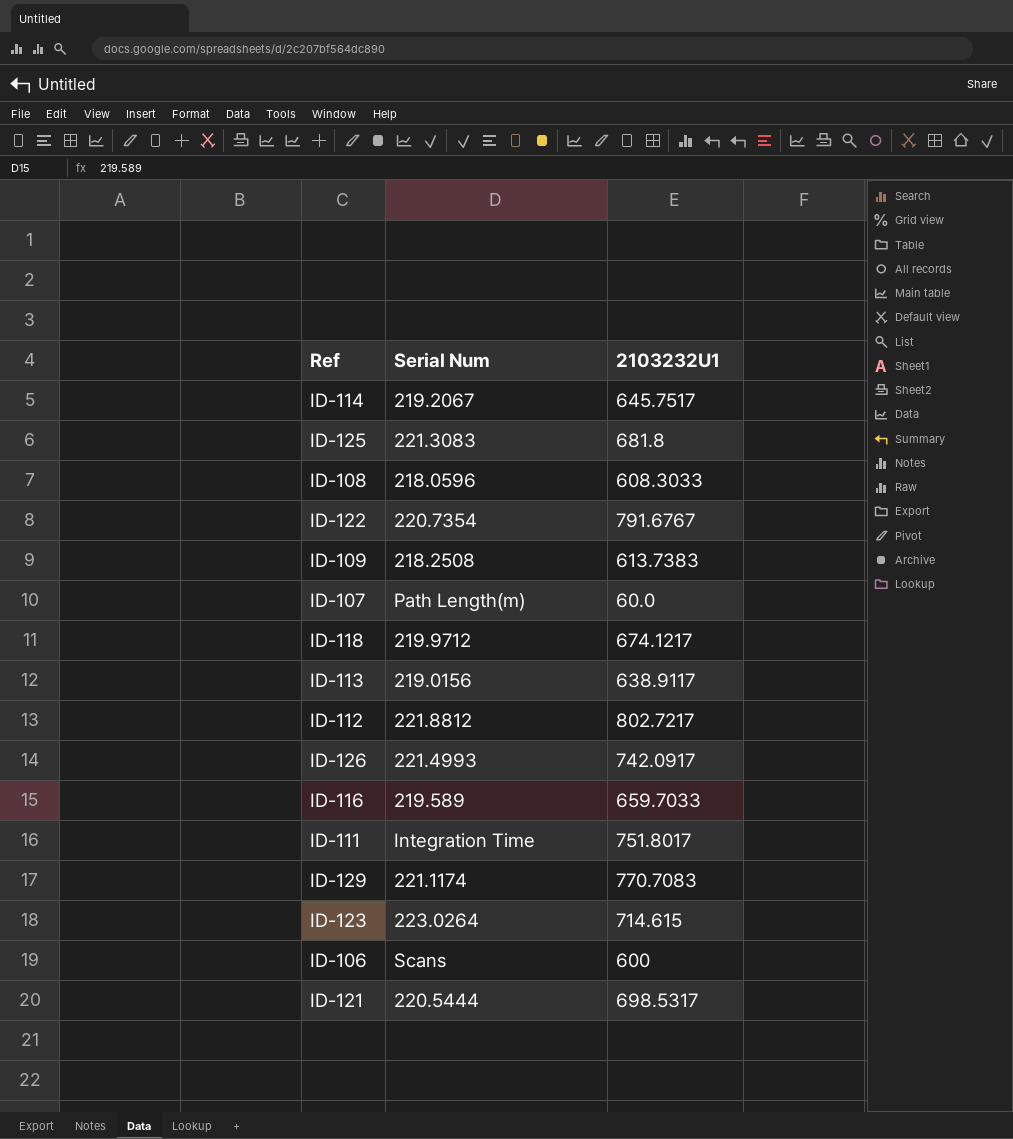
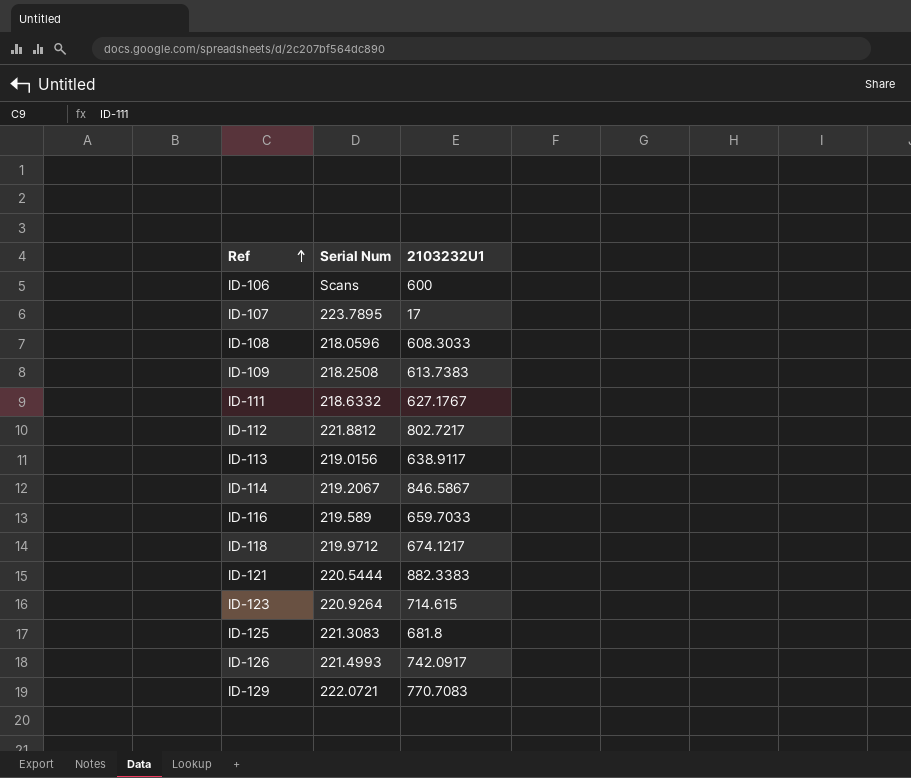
row order: none -> Ref ascending
row ID-122: 220.7354 | 791.6767 -> none
ID-107 | Serial Num: Path Length(m) -> 223.7895
ID-107 | 2103232U1: 60.0 -> 17
ID-111 | Serial Num: Integration Time -> 218.6332
ID-111 | 2103232U1: 751.8017 -> 627.1767
ID-114 | 2103232U1: 645.7517 -> 846.5867
ID-121 | 2103232U1: 698.5317 -> 882.3383
ID-123 | Serial Num: 223.0264 -> 220.9264
ID-129 | Serial Num: 221.1174 -> 222.0721

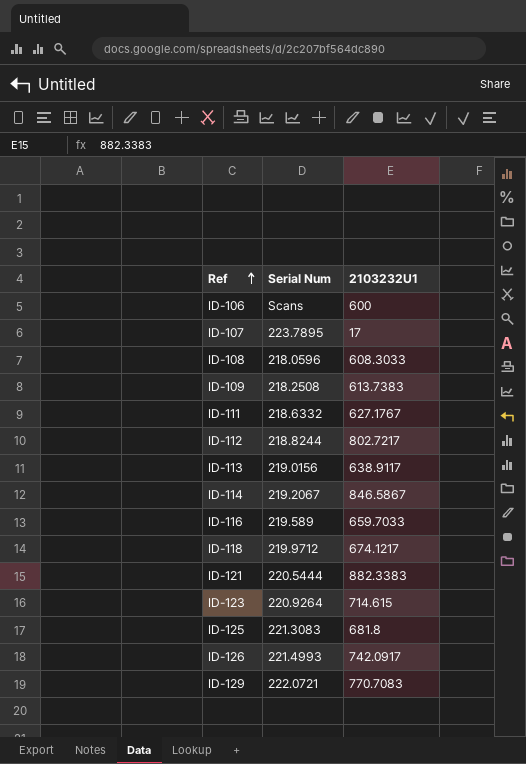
ID-112 | Serial Num: 221.8812 -> 218.8244

